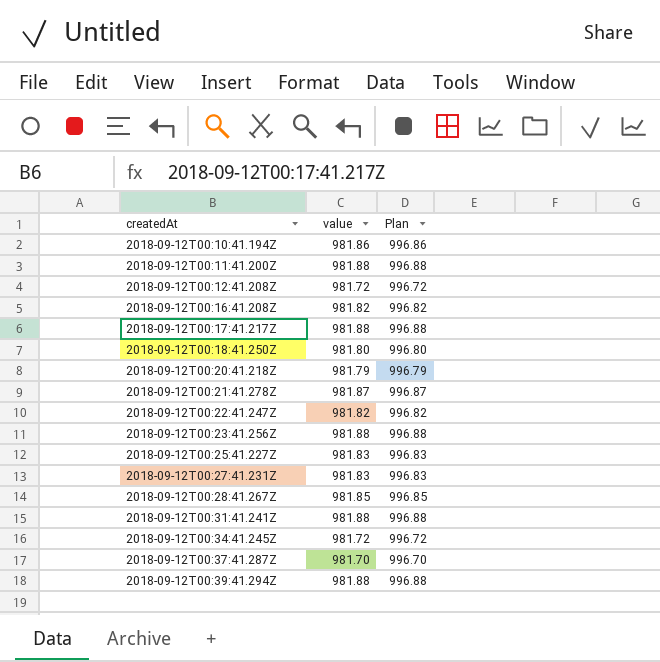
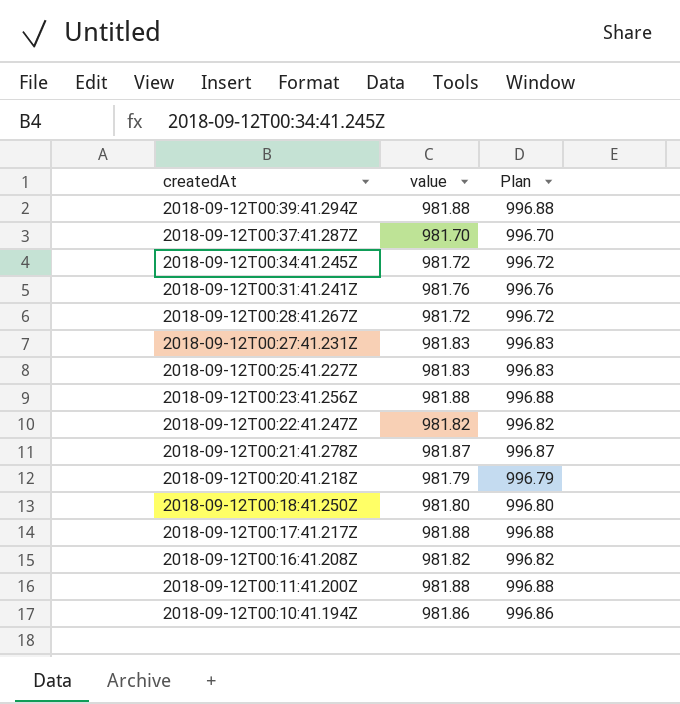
row order: createdAt ascending -> createdAt descending
row 2018-09-12T00:12:41.208Z: 981.72 | 996.72 -> none
2018-09-12T00:31:41.241Z | value: 981.88 -> 981.76
2018-09-12T00:31:41.241Z | Plan: 996.88 -> 996.76
2018-09-12T00:28:41.267Z | value: 981.85 -> 981.72
2018-09-12T00:28:41.267Z | Plan: 996.85 -> 996.72

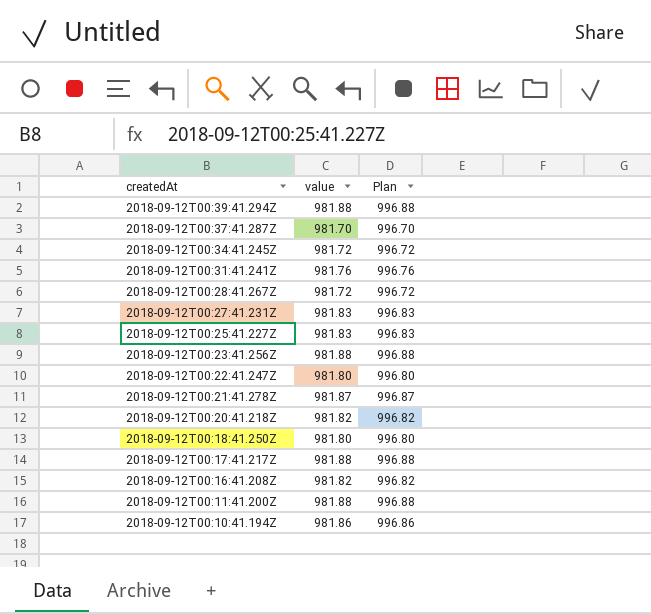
2018-09-12T00:22:41.247Z | value: 981.82 -> 981.80
2018-09-12T00:22:41.247Z | Plan: 996.82 -> 996.80
2018-09-12T00:20:41.218Z | value: 981.79 -> 981.82
2018-09-12T00:20:41.218Z | Plan: 996.79 -> 996.82

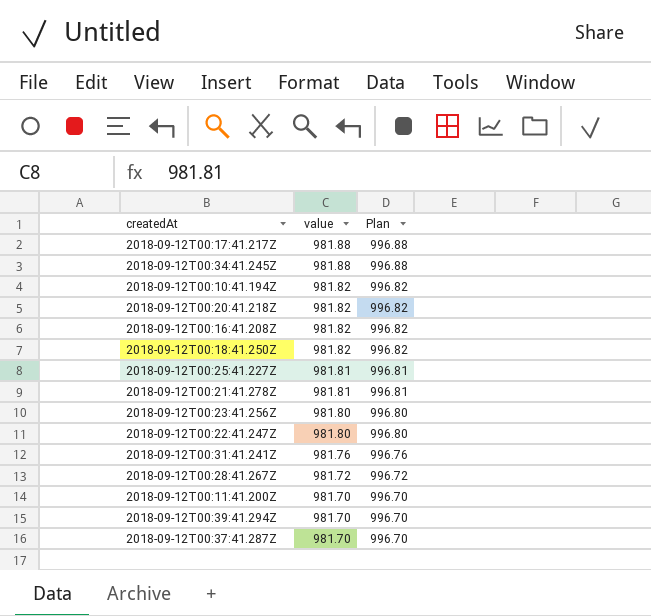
row order: createdAt descending -> value descending
row 2018-09-12T00:27:41.231Z: 981.83 | 996.83 -> none
2018-09-12T00:34:41.245Z | value: 981.72 -> 981.88
2018-09-12T00:34:41.245Z | Plan: 996.72 -> 996.88
2018-09-12T00:10:41.194Z | value: 981.86 -> 981.82
2018-09-12T00:10:41.194Z | Plan: 996.86 -> 996.82
2018-09-12T00:18:41.250Z | value: 981.80 -> 981.82
2018-09-12T00:18:41.250Z | Plan: 996.80 -> 996.82
2018-09-12T00:25:41.227Z | value: 981.83 -> 981.81
2018-09-12T00:25:41.227Z | Plan: 996.83 -> 996.81
2018-09-12T00:21:41.278Z | value: 981.87 -> 981.81
2018-09-12T00:21:41.278Z | Plan: 996.87 -> 996.81
2018-09-12T00:23:41.256Z | value: 981.88 -> 981.80
2018-09-12T00:23:41.256Z | Plan: 996.88 -> 996.80
2018-09-12T00:11:41.200Z | value: 981.88 -> 981.70
2018-09-12T00:11:41.200Z | Plan: 996.88 -> 996.70
2018-09-12T00:39:41.294Z | value: 981.88 -> 981.70
2018-09-12T00:39:41.294Z | Plan: 996.88 -> 996.70

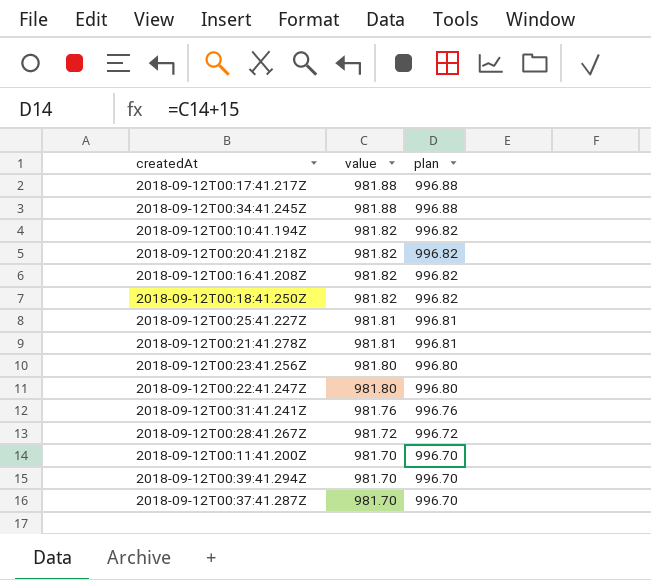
column name: Plan -> plan

